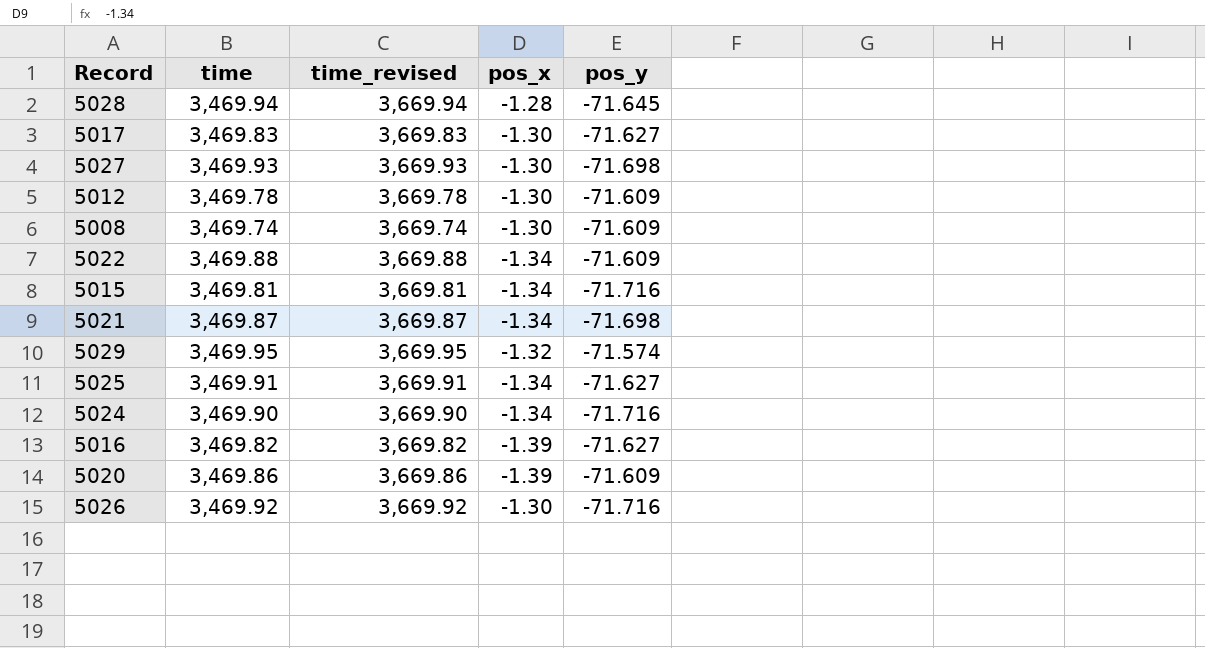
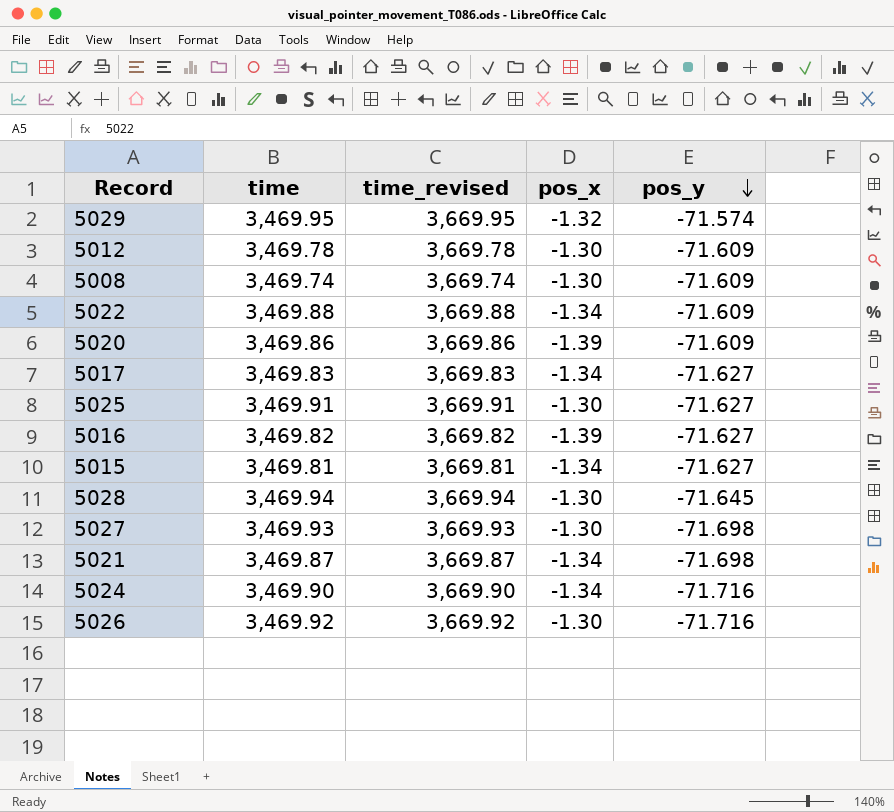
row order: none -> pos_y descending
5017 | pos_x: -1.30 -> -1.34
5025 | pos_x: -1.34 -> -1.30
5015 | pos_y: -71.716 -> -71.627
5028 | pos_x: -1.28 -> -1.30

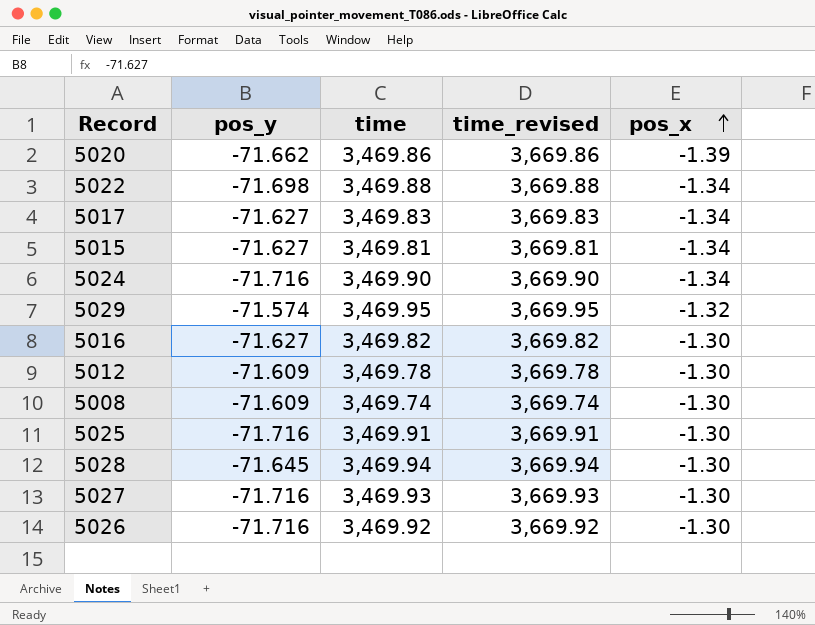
row order: pos_y descending -> pos_x ascending
column pos_y | position: 5 -> 2
row 5021: 3,469.87 | 3,669.87 | -1.34 | -71.698 -> none
5020 | pos_y: -71.609 -> -71.662
5022 | pos_y: -71.609 -> -71.698
5016 | pos_x: -1.39 -> -1.30
5025 | pos_y: -71.627 -> -71.716
5027 | pos_y: -71.698 -> -71.716

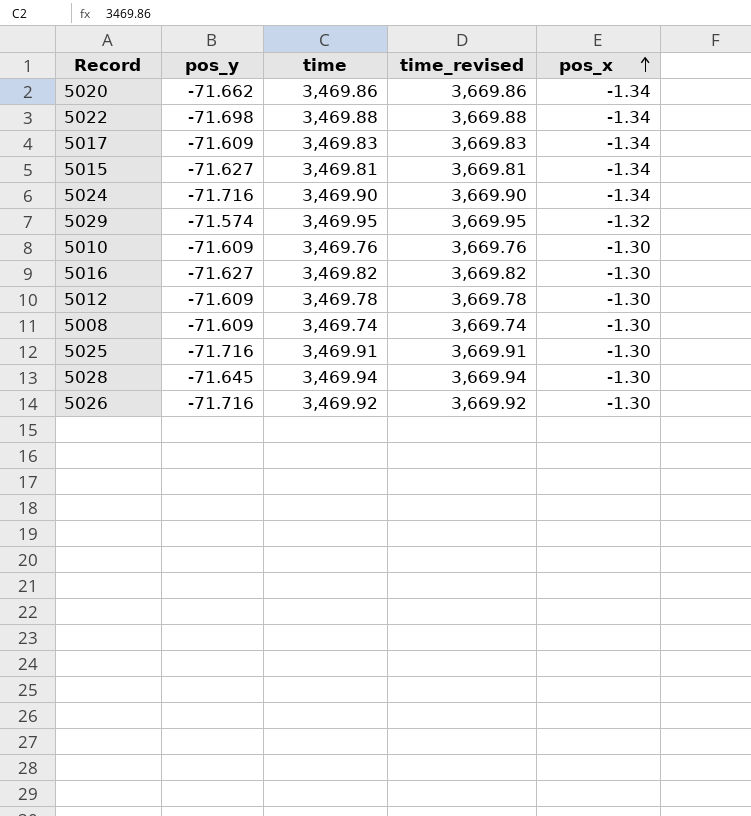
row 5027: -71.716 | 3,469.93 | 3,669.93 | -1.30 -> none
5020 | pos_x: -1.39 -> -1.34
5017 | pos_y: -71.627 -> -71.609
row 5010: none -> -71.609 | 3,469.76 | 3,669.76 | -1.30

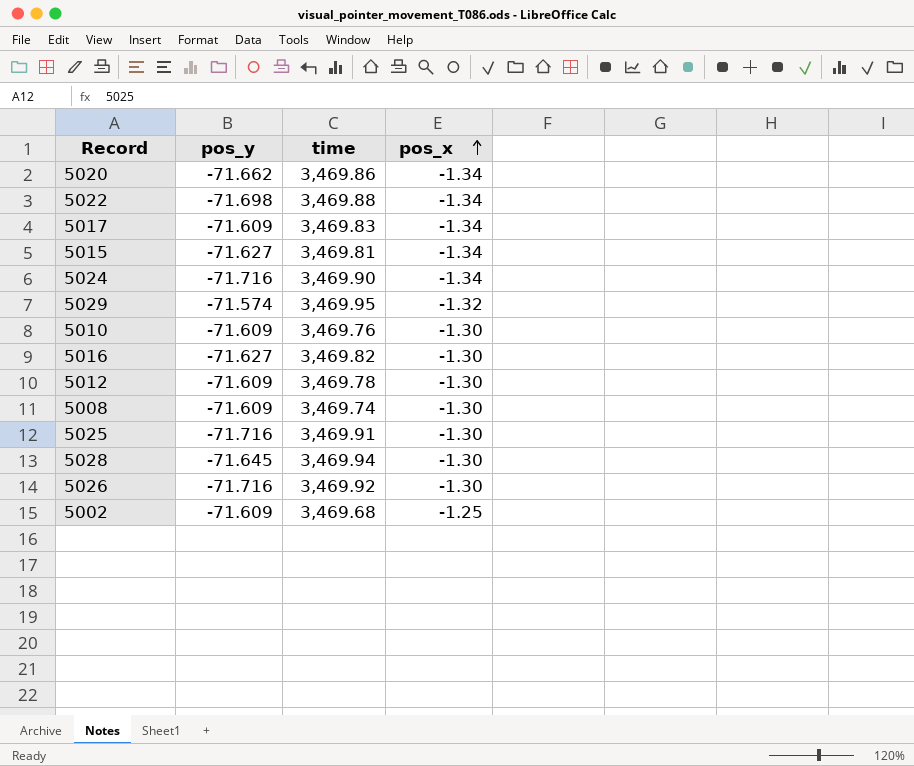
column time_revised | formula: [time] + 200 -> none
row 5002: none -> -71.609 | 3,469.68 | -1.25

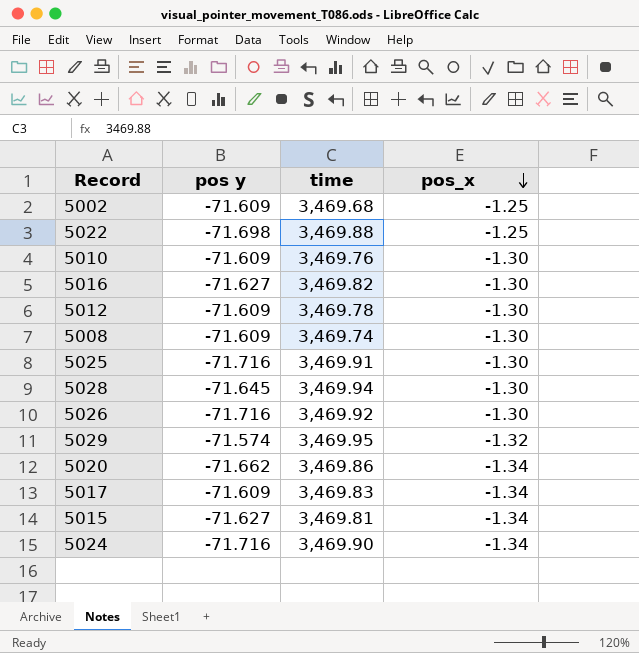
row order: pos_x ascending -> pos_x descending
column name: pos_y -> pos y
5022 | pos_x: -1.34 -> -1.25

